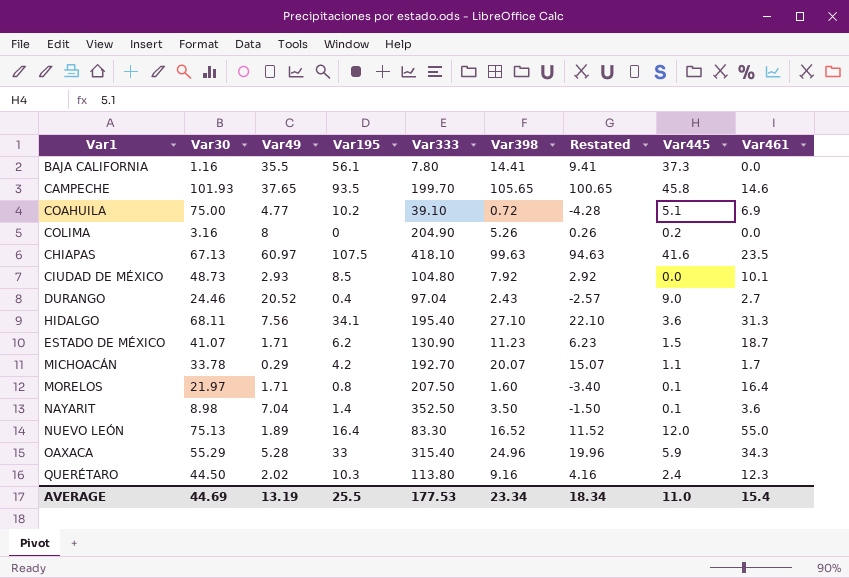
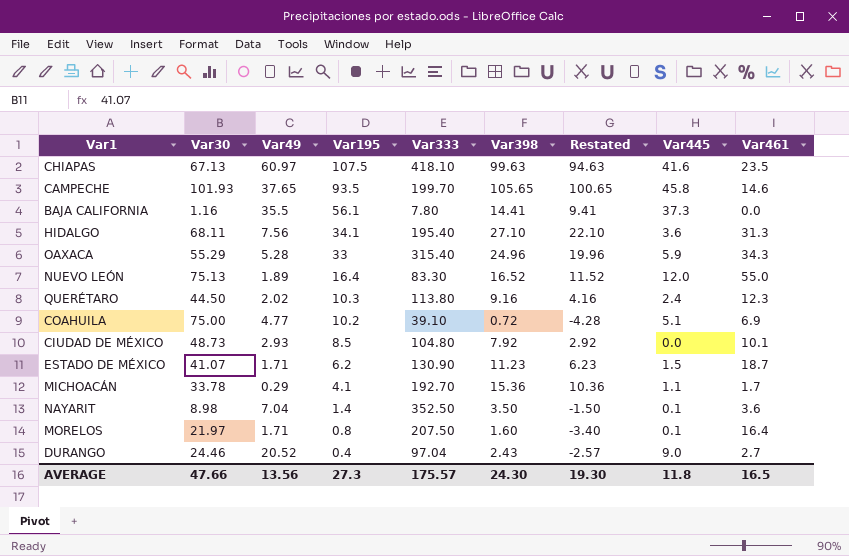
row order: none -> Var195 descending
row COLIMA: 3.16 | 8 | 0 | 204.90 | 5.26 | 0.26 | 0.2 | 0.0 -> none
MICHOACÁN | Var195: 4.2 -> 4.1
MICHOACÁN | Var398: 20.07 -> 15.36
MICHOACÁN | Restated: 15.07 -> 10.36
AVERAGE | Var30: 44.69 -> 47.66
AVERAGE | Var49: 13.19 -> 13.56
AVERAGE | Var195: 25.5 -> 27.3
AVERAGE | Var333: 177.53 -> 175.57
AVERAGE | Var398: 23.34 -> 24.30
AVERAGE | Restated: 18.34 -> 19.30
AVERAGE | Var445: 11.0 -> 11.8
AVERAGE | Var461: 15.4 -> 16.5

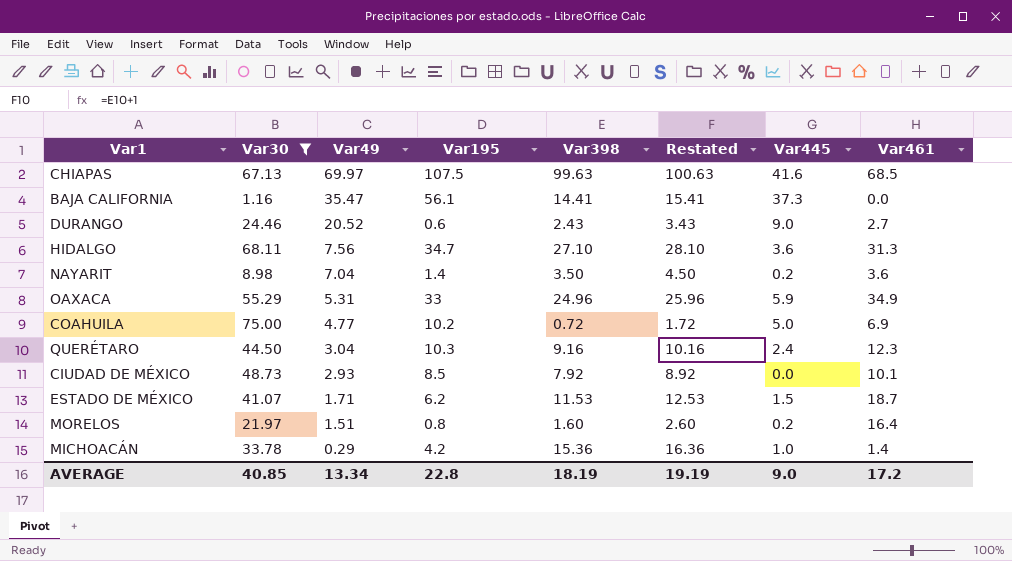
filter: none -> Var30 <= 75.00
row order: Var195 descending -> Var49 descending
column Var333 | position: 5 -> none
column Restated | formula: [Var398] - 5 -> [Var398] + 1
CHIAPAS | Var49: 60.97 -> 69.97
CHIAPAS | Var461: 23.5 -> 68.5
BAJA CALIFORNIA | Var49: 35.5 -> 35.47
DURANGO | Var195: 0.4 -> 0.6
HIDALGO | Var195: 34.1 -> 34.7
NAYARIT | Var445: 0.1 -> 0.2
OAXACA | Var49: 5.28 -> 5.31
OAXACA | Var461: 34.3 -> 34.9
COAHUILA | Var445: 5.1 -> 5.0
QUERÉTARO | Var49: 2.02 -> 3.04
ESTADO DE MÉXICO | Var398: 11.23 -> 11.53
MORELOS | Var49: 1.71 -> 1.51
MORELOS | Var445: 0.1 -> 0.2
MICHOACÁN | Var195: 4.1 -> 4.2
MICHOACÁN | Var445: 1.1 -> 1.0
MICHOACÁN | Var461: 1.7 -> 1.4
AVERAGE | Var30: 47.66 -> 40.85
AVERAGE | Var49: 13.56 -> 13.34
AVERAGE | Var195: 27.3 -> 22.8
AVERAGE | Var398: 24.30 -> 18.19
AVERAGE | Restated: 19.30 -> 19.19
AVERAGE | Var445: 11.8 -> 9.0
AVERAGE | Var461: 16.5 -> 17.2

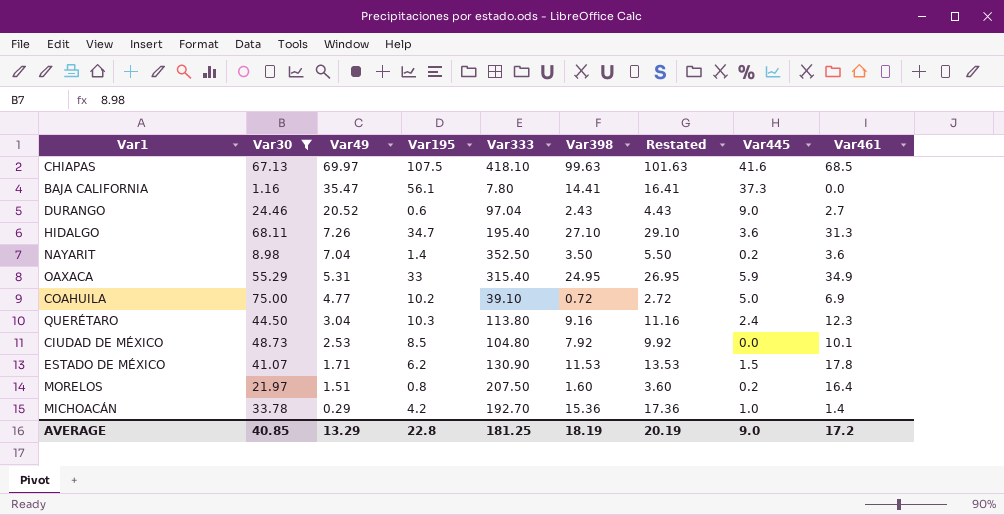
column Var333 | position: none -> 5
column Restated | formula: [Var398] + 1 -> [Var398] + 2
HIDALGO | Var49: 7.56 -> 7.26
OAXACA | Var398: 24.96 -> 24.95
CIUDAD DE MÉXICO | Var49: 2.93 -> 2.53
ESTADO DE MÉXICO | Var461: 18.7 -> 17.8
AVERAGE | Var49: 13.34 -> 13.29
AVERAGE | Restated: 19.19 -> 20.19

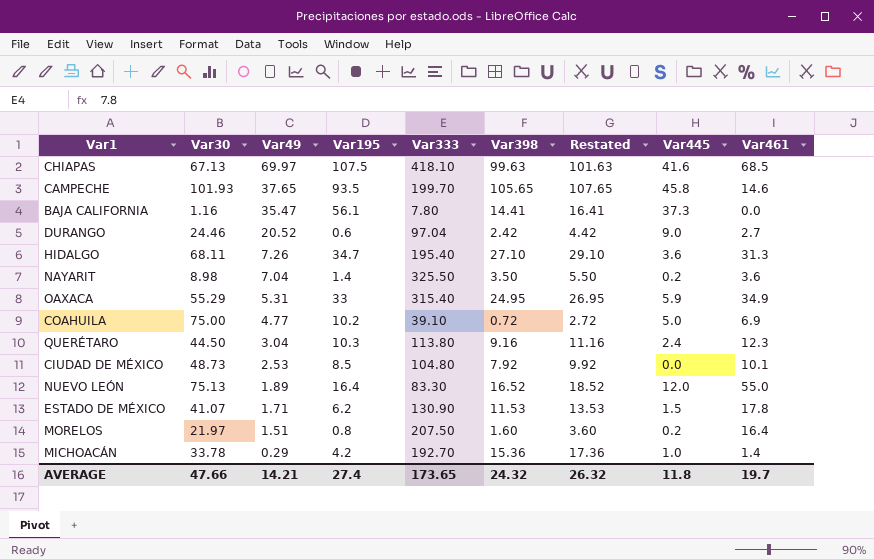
filter: Var30 <= 75.00 -> none
DURANGO | Var398: 2.43 -> 2.42
DURANGO | Restated: 4.43 -> 4.42
NAYARIT | Var333: 352.50 -> 325.50
AVERAGE | Var30: 40.85 -> 47.66
AVERAGE | Var49: 13.29 -> 14.21
AVERAGE | Var195: 22.8 -> 27.4
AVERAGE | Var333: 181.25 -> 173.65
AVERAGE | Var398: 18.19 -> 24.32
AVERAGE | Restated: 20.19 -> 26.32
AVERAGE | Var445: 9.0 -> 11.8
AVERAGE | Var461: 17.2 -> 19.7

